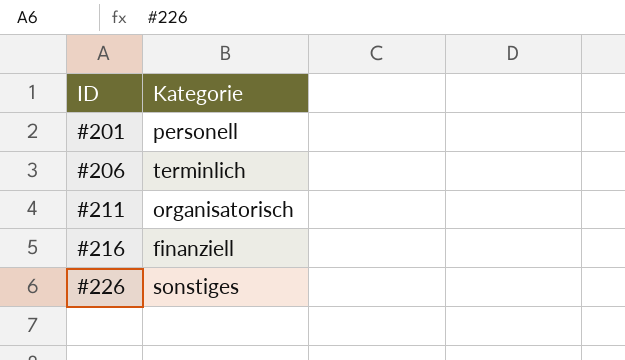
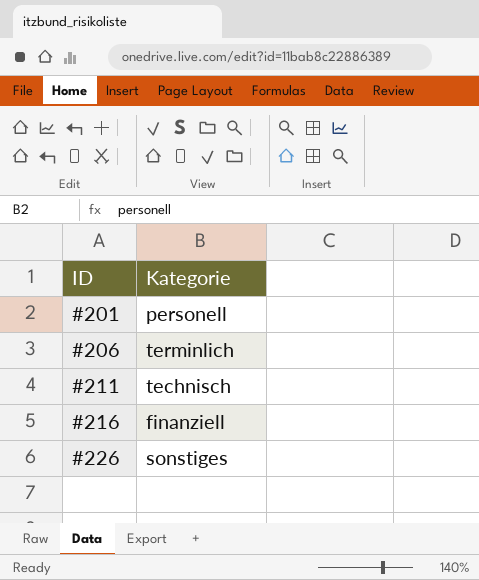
#211 | Kategorie: organisatorisch -> technisch

